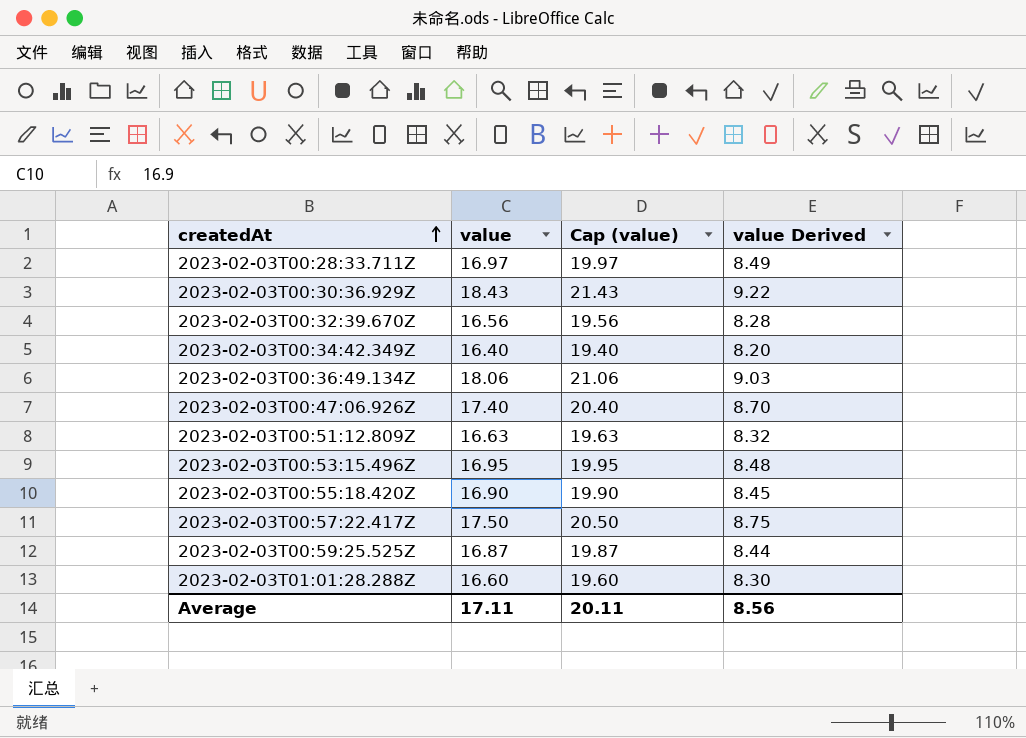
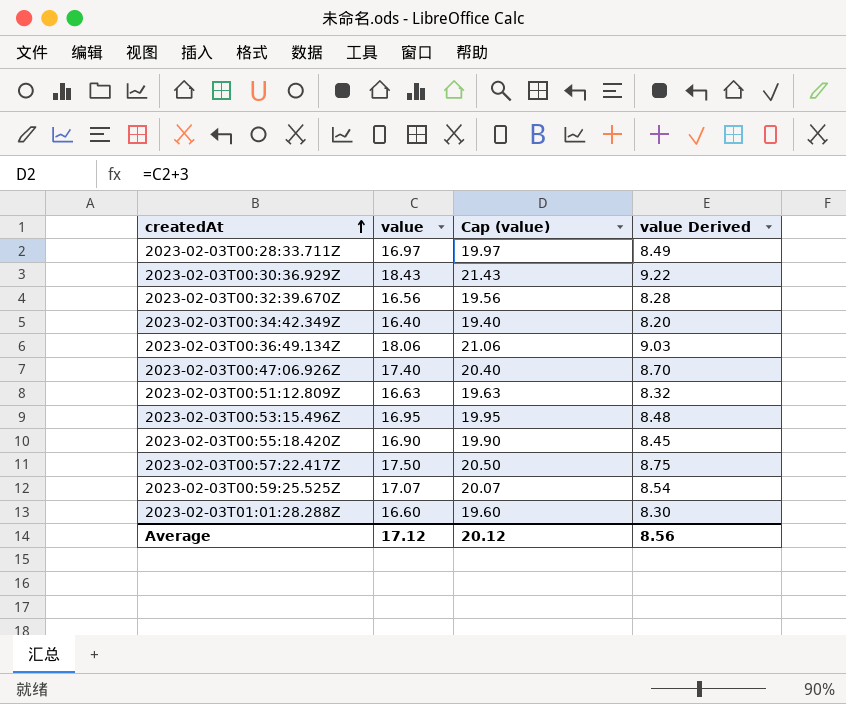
2023-02-03T00:59:25.525Z | value: 16.87 -> 17.07
2023-02-03T00:59:25.525Z | Cap (value): 19.87 -> 20.07
2023-02-03T00:59:25.525Z | value Derived: 8.44 -> 8.54
Average | value: 17.11 -> 17.12
Average | Cap (value): 20.11 -> 20.12

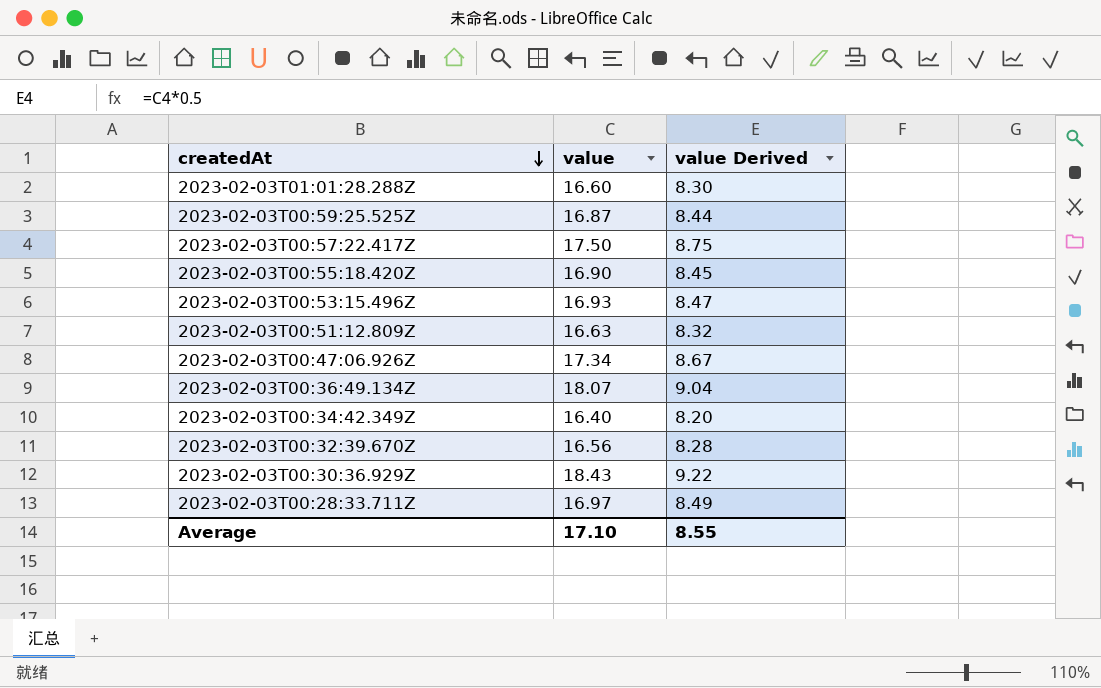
row order: createdAt ascending -> createdAt descending
column Cap (value) | formula: [value] + 3 -> none
2023-02-03T00:59:25.525Z | value: 17.07 -> 16.87
2023-02-03T00:59:25.525Z | value Derived: 8.54 -> 8.44
2023-02-03T00:53:15.496Z | value: 16.95 -> 16.93
2023-02-03T00:53:15.496Z | value Derived: 8.48 -> 8.47
2023-02-03T00:47:06.926Z | value: 17.40 -> 17.34
2023-02-03T00:47:06.926Z | value Derived: 8.70 -> 8.67
2023-02-03T00:36:49.134Z | value: 18.06 -> 18.07
2023-02-03T00:36:49.134Z | value Derived: 9.03 -> 9.04
Average | value: 17.12 -> 17.10
Average | value Derived: 8.56 -> 8.55

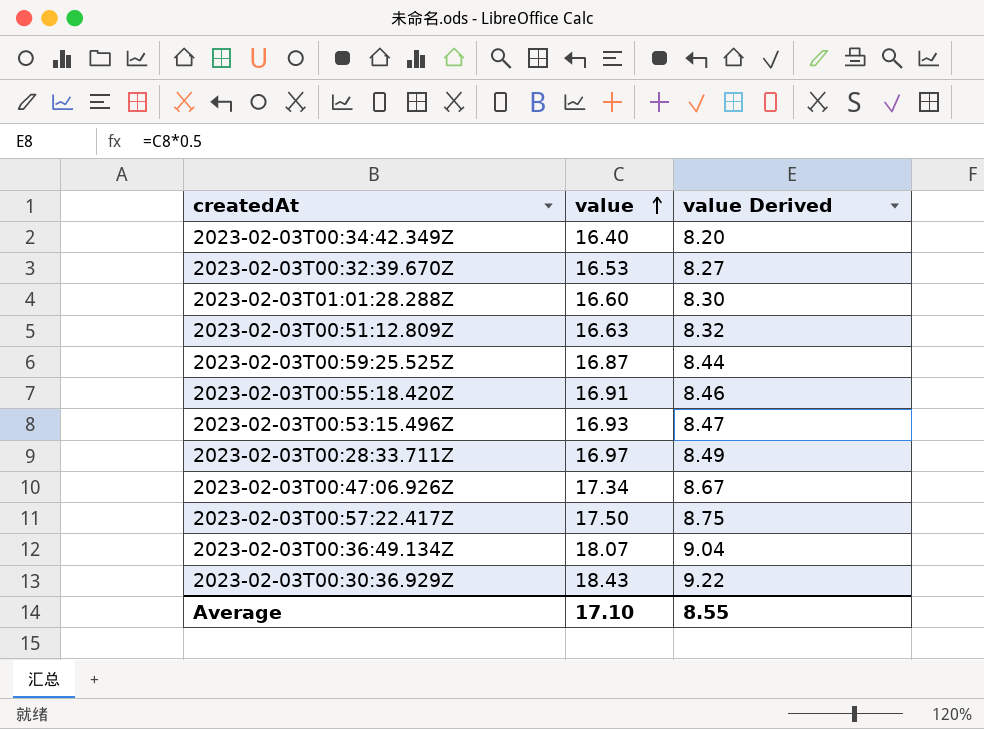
row order: createdAt descending -> value ascending
2023-02-03T00:32:39.670Z | value: 16.56 -> 16.53
2023-02-03T00:32:39.670Z | value Derived: 8.28 -> 8.27
2023-02-03T00:55:18.420Z | value: 16.90 -> 16.91
2023-02-03T00:55:18.420Z | value Derived: 8.45 -> 8.46

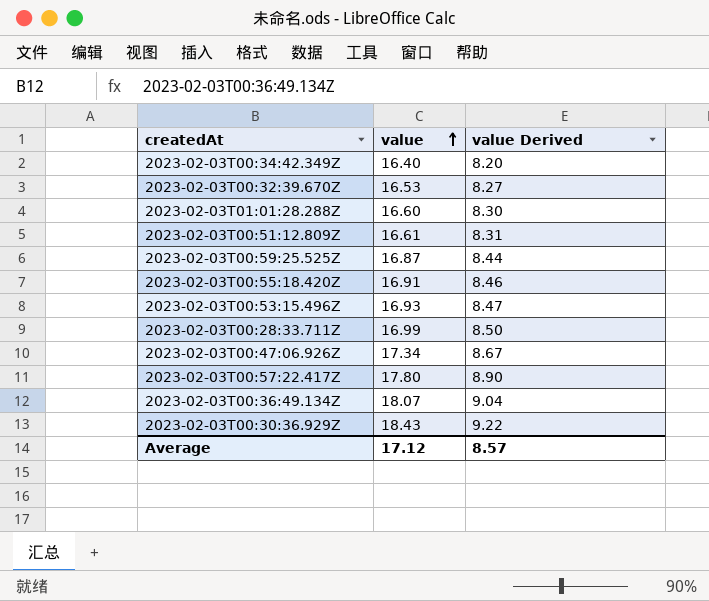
2023-02-03T00:51:12.809Z | value: 16.63 -> 16.61
2023-02-03T00:51:12.809Z | value Derived: 8.32 -> 8.31
2023-02-03T00:28:33.711Z | value: 16.97 -> 16.99
2023-02-03T00:28:33.711Z | value Derived: 8.49 -> 8.50
2023-02-03T00:57:22.417Z | value: 17.50 -> 17.80
2023-02-03T00:57:22.417Z | value Derived: 8.75 -> 8.90
Average | value: 17.10 -> 17.12
Average | value Derived: 8.55 -> 8.57

